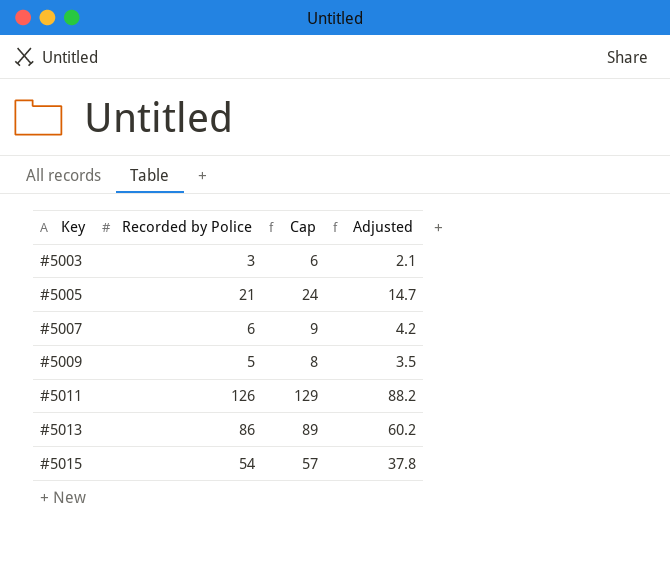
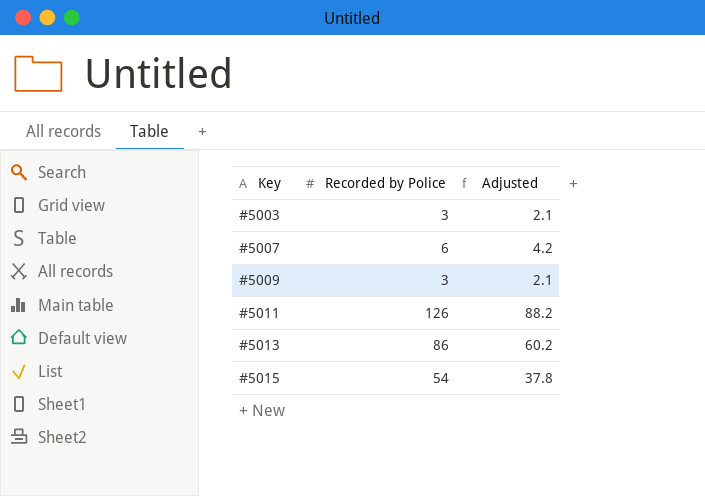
column Cap | formula: [Recorded by Police] + 3 -> none
row #5005: 21 | 24 | 14.7 -> none
#5009 | Recorded by Police: 5 -> 3
#5009 | Adjusted: 3.5 -> 2.1

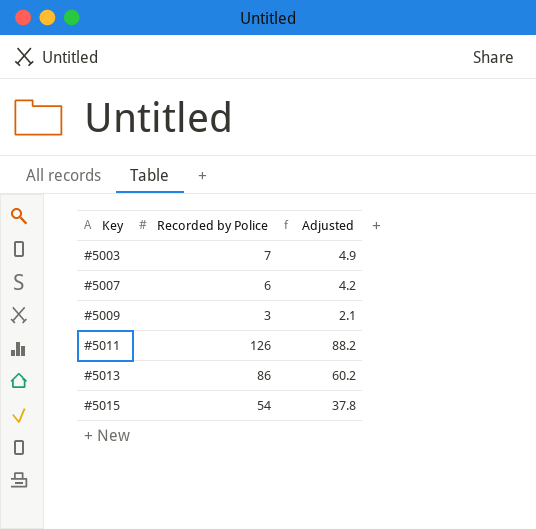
#5003 | Recorded by Police: 3 -> 7
#5003 | Adjusted: 2.1 -> 4.9

